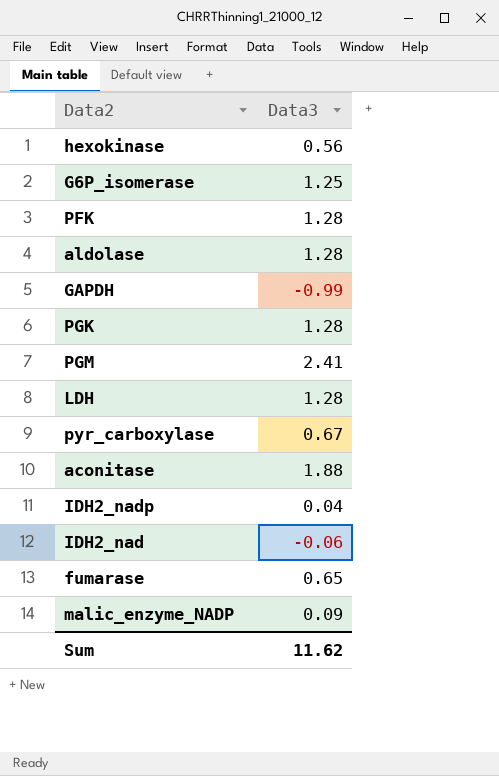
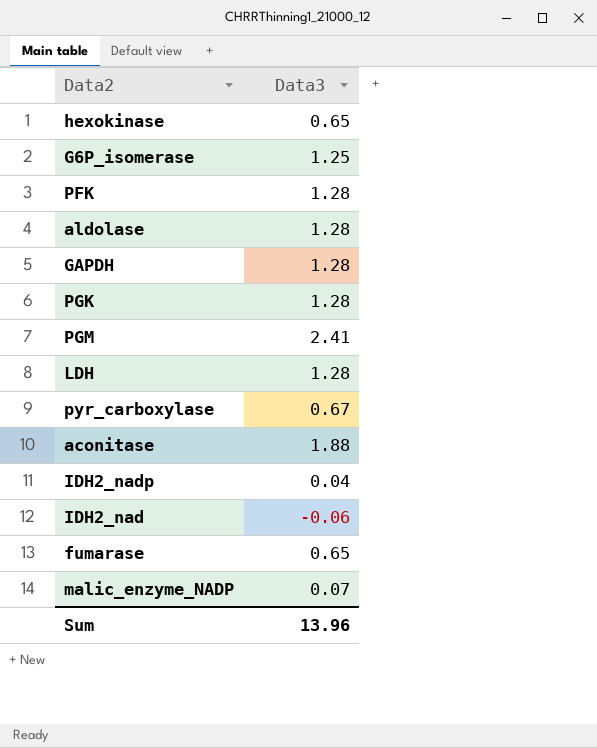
hexokinase | Data3: 0.56 -> 0.65
GAPDH | Data3: -0.99 -> 1.28
malic_enzyme_NADP | Data3: 0.09 -> 0.07
Sum | Data3: 11.62 -> 13.96

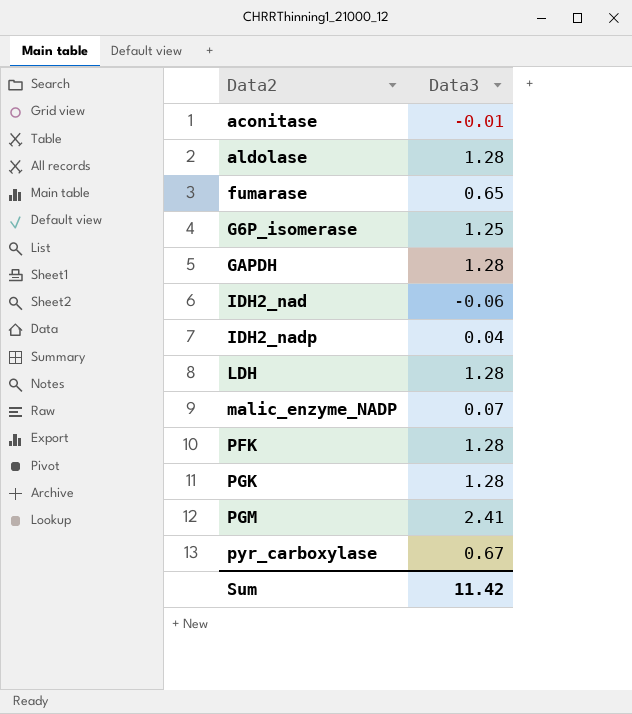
row order: none -> Data2 ascending
row hexokinase: 0.65 -> none
aconitase | Data3: 1.88 -> -0.01
Sum | Data3: 13.96 -> 11.42

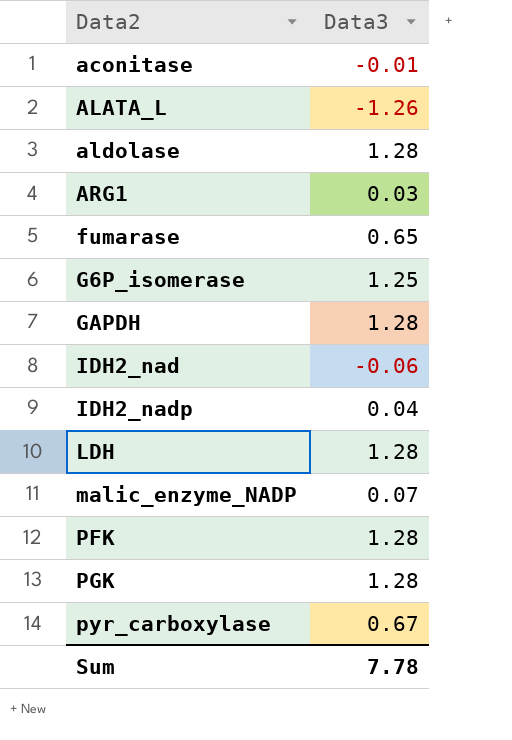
row PGM: 2.41 -> none
row ALATA_L: none -> -1.26
row ARG1: none -> 0.03
Sum | Data3: 11.42 -> 7.78

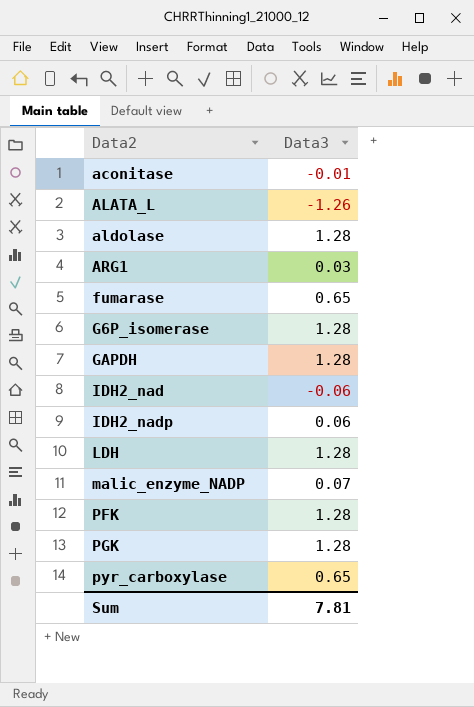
G6P_isomerase | Data3: 1.25 -> 1.28
IDH2_nadp | Data3: 0.04 -> 0.06
pyr_carboxylase | Data3: 0.67 -> 0.65
Sum | Data3: 7.78 -> 7.81

